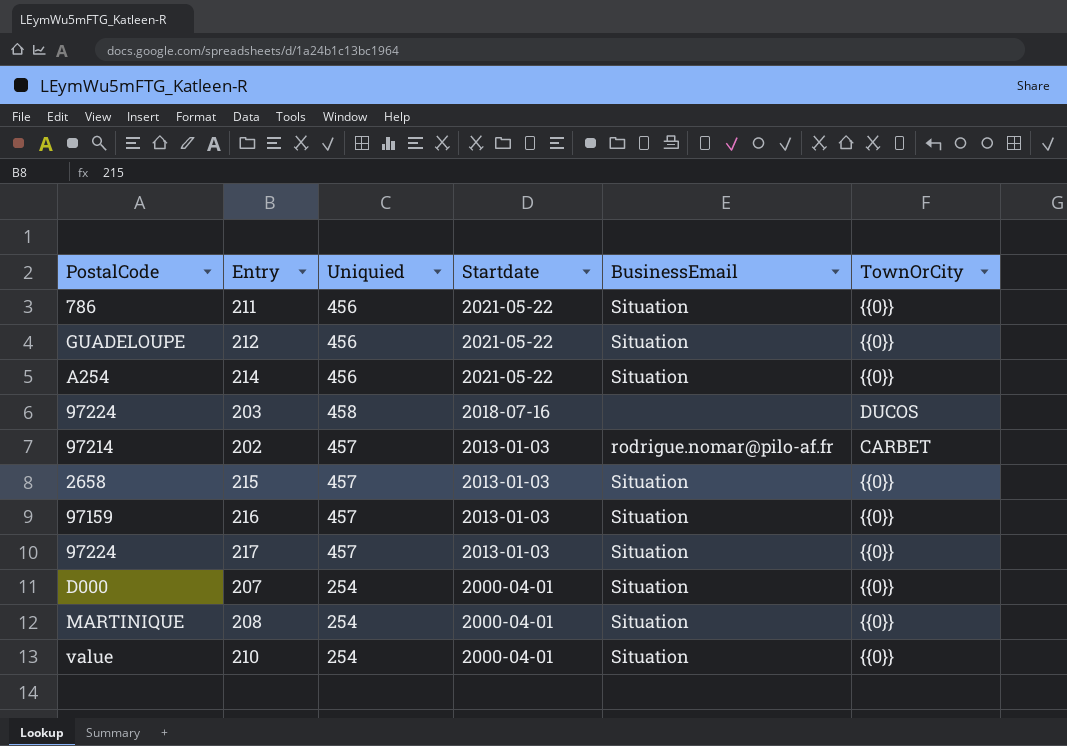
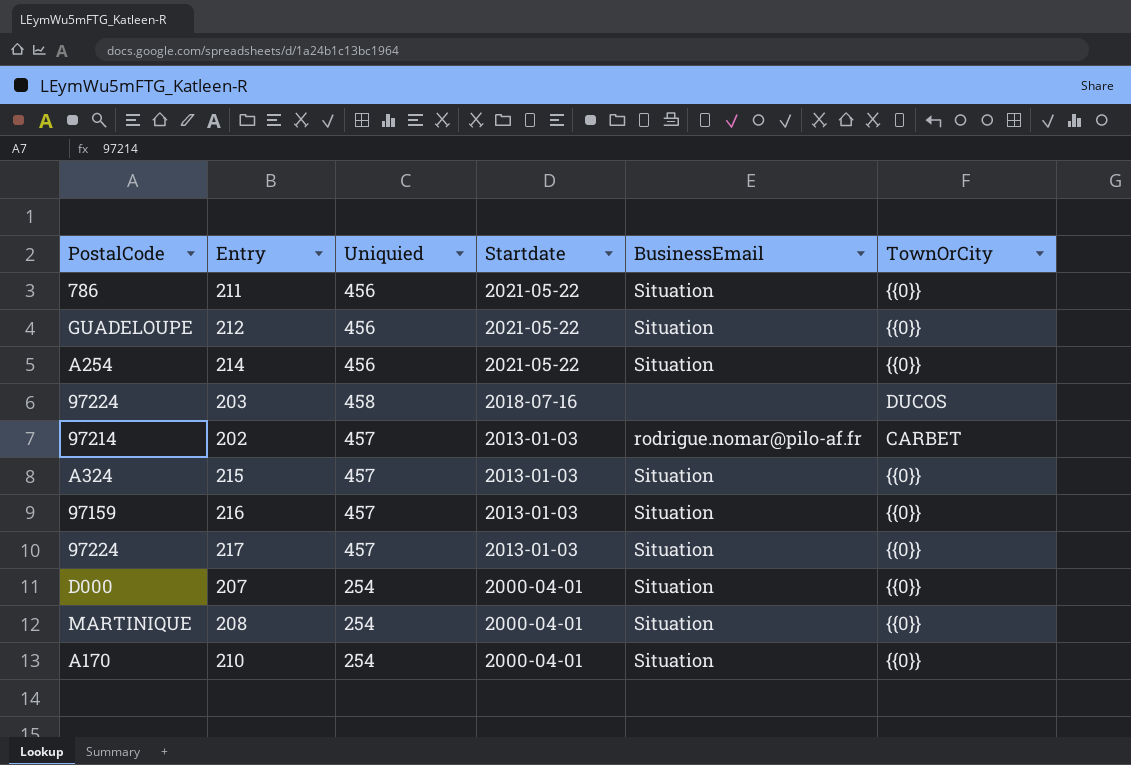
215 | PostalCode: 2658 -> A324
210 | PostalCode: value -> A170

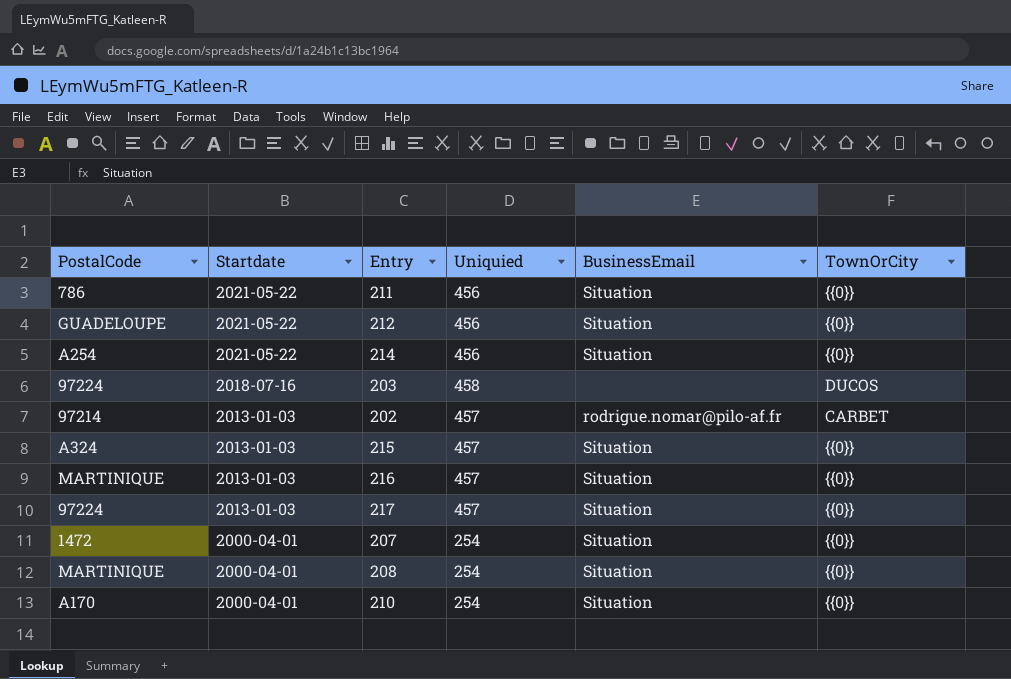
column Startdate | position: 4 -> 2
216 | PostalCode: 97159 -> MARTINIQUE
207 | PostalCode: D000 -> 1472

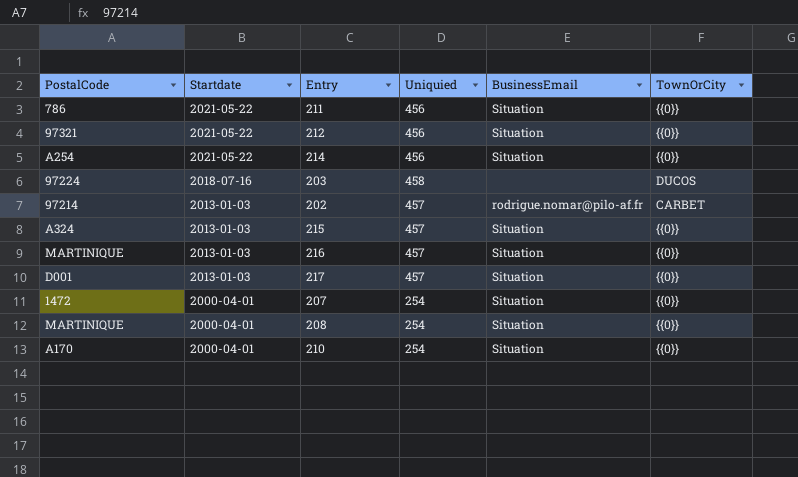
212 | PostalCode: GUADELOUPE -> 97321
217 | PostalCode: 97224 -> D001

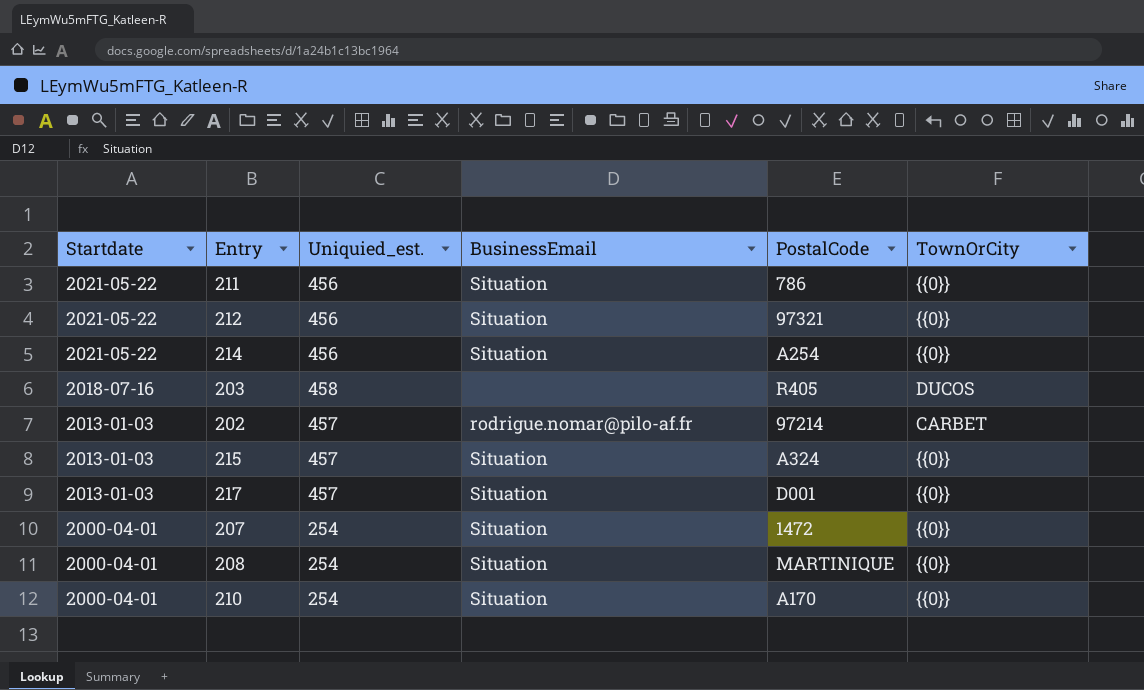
column name: Uniquied -> Uniquied_est.
column PostalCode | position: 1 -> 5
row 216: MARTINIQUE | 2013-01-03 | 457 | Situation | {{0}} -> none
203 | PostalCode: 97224 -> R405

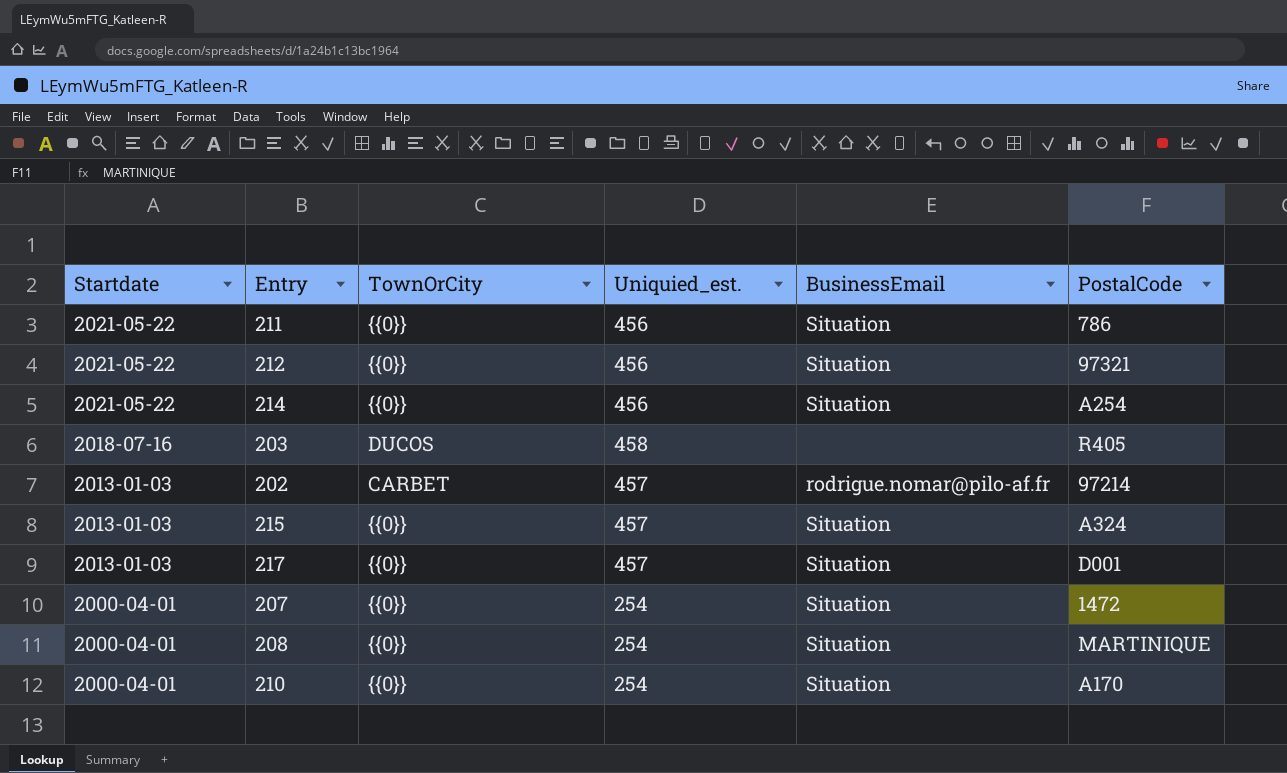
column TownOrCity | position: 6 -> 3

